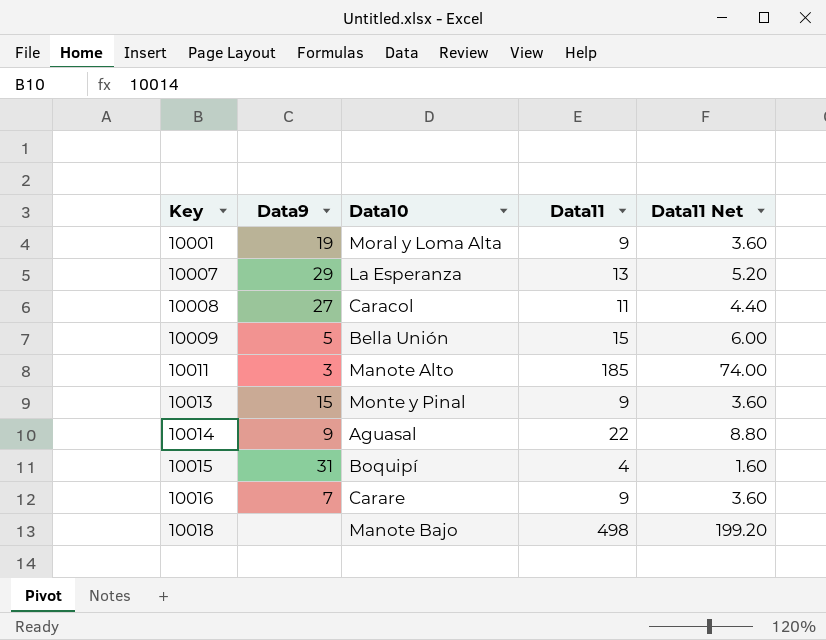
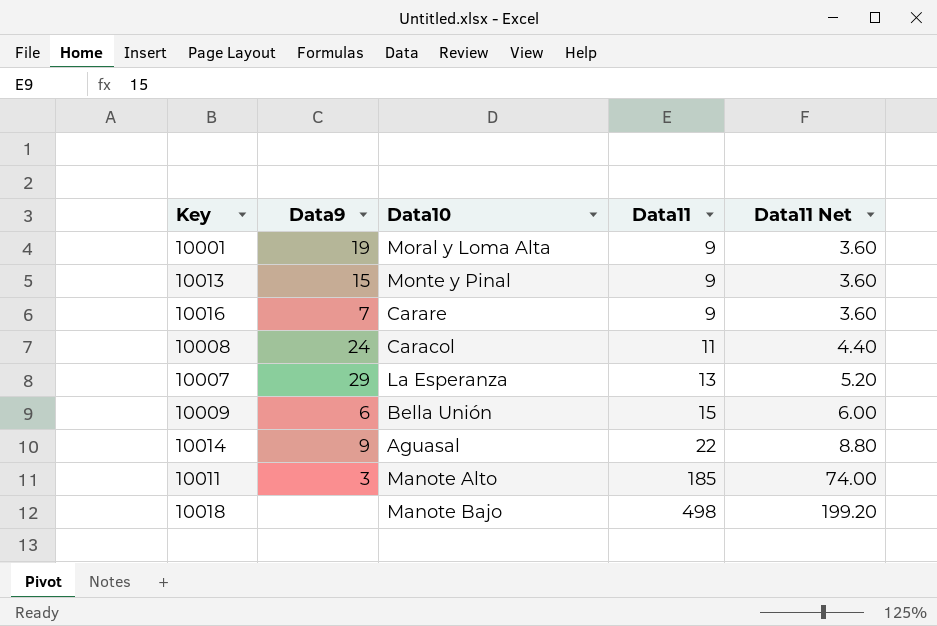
row order: Key ascending -> Data11 ascending
row 10015: 31 | Boquipí | 4 | 1.60 -> none
10008 | Data9: 27 -> 24
10009 | Data9: 5 -> 6

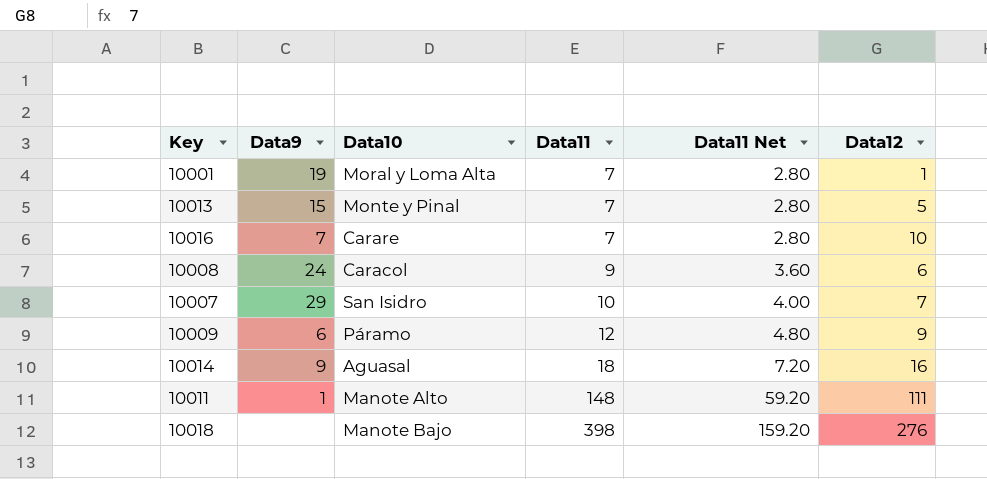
column Data12 | position: none -> 6
10001 | Data11: 9 -> 7
10001 | Data11 Net: 3.60 -> 2.80
10013 | Data11: 9 -> 7
10013 | Data11 Net: 3.60 -> 2.80
10016 | Data11: 9 -> 7
10016 | Data11 Net: 3.60 -> 2.80
10008 | Data11: 11 -> 9
10008 | Data11 Net: 4.40 -> 3.60
10007 | Data10: La Esperanza -> San Isidro
10007 | Data11: 13 -> 10
10007 | Data11 Net: 5.20 -> 4.00
10009 | Data10: Bella Unión -> Páramo
10009 | Data11: 15 -> 12
10009 | Data11 Net: 6.00 -> 4.80
10014 | Data11: 22 -> 18
10014 | Data11 Net: 8.80 -> 7.20
10011 | Data9: 3 -> 1
10011 | Data11: 185 -> 148
10011 | Data11 Net: 74.00 -> 59.20
10018 | Data11: 498 -> 398
10018 | Data11 Net: 199.20 -> 159.20

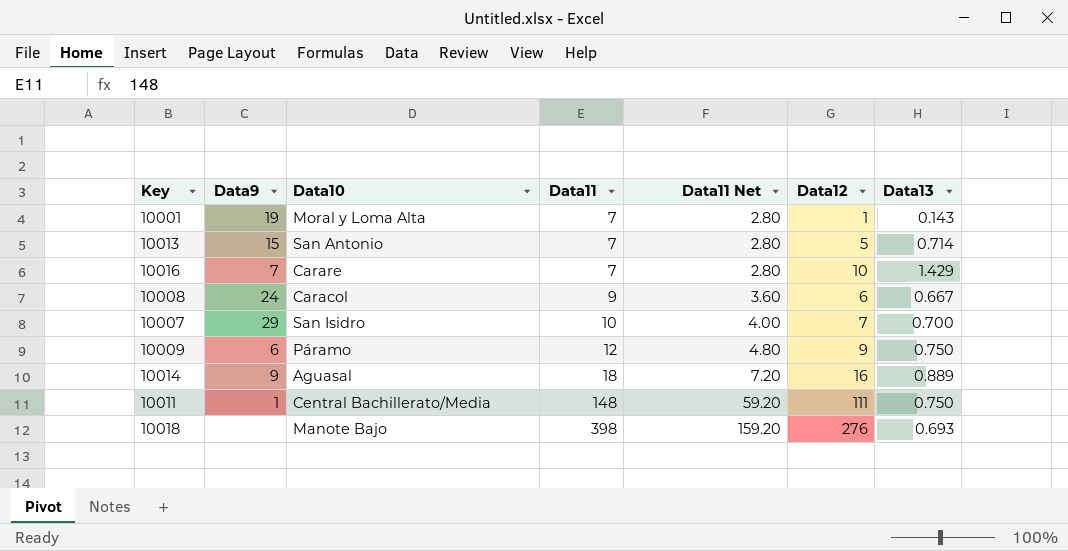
column Data13 | formula: none -> [Data12] / [Data11]
10013 | Data10: Monte y Pinal -> San Antonio
10011 | Data10: Manote Alto -> Central Bachillerato/Media

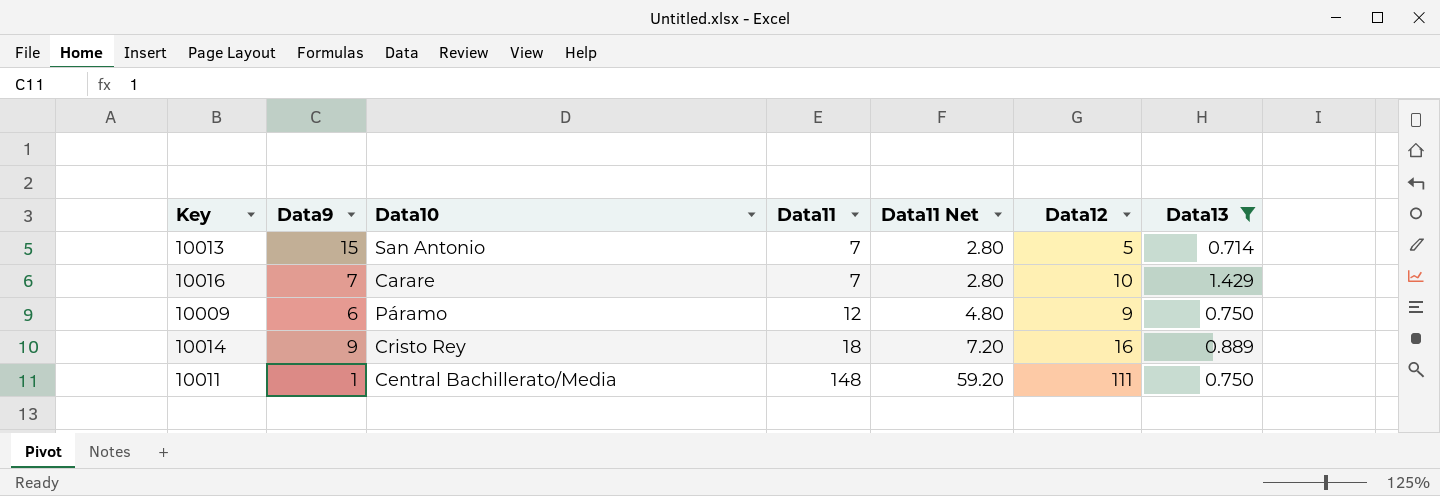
filter: none -> Data13 >= 0.714
10014 | Data10: Aguasal -> Cristo Rey

